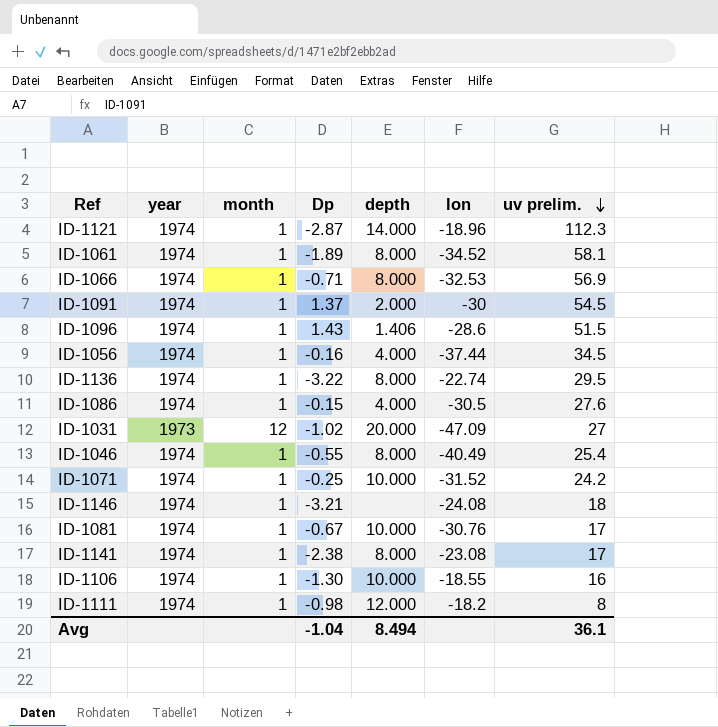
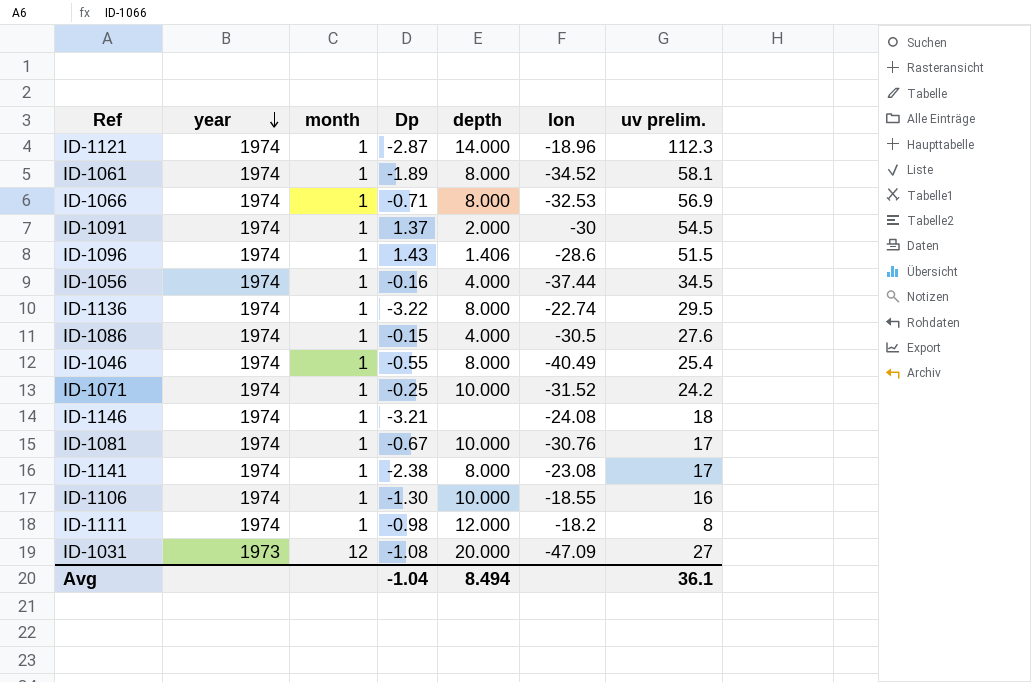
row order: uv prelim. descending -> year descending
ID-1031 | Dp: -1.02 -> -1.08

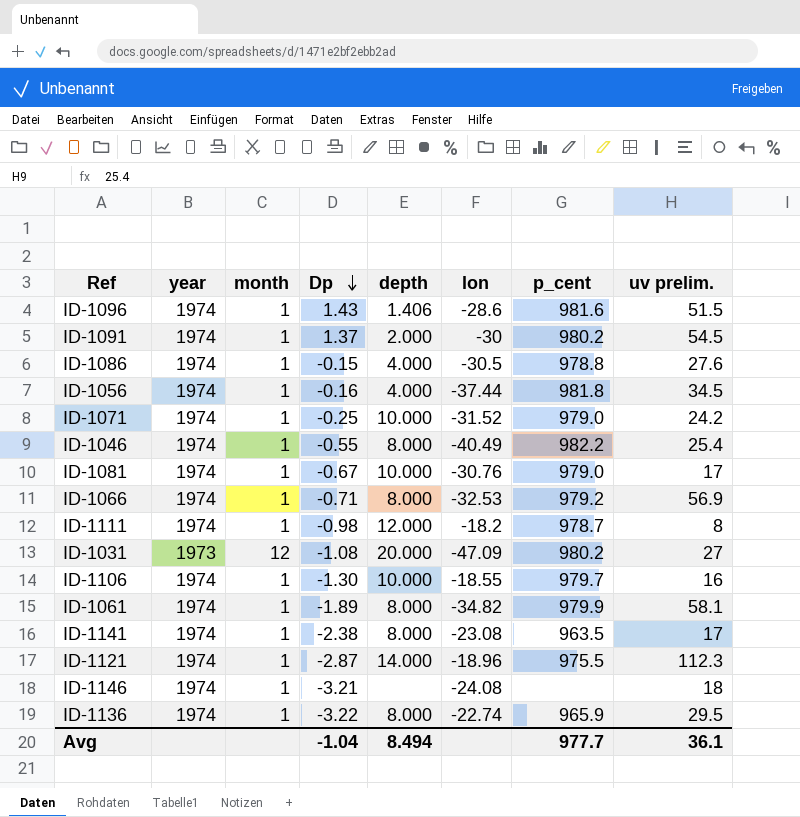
row order: year descending -> Dp descending
column p_cent | position: none -> 7
ID-1061 | lon: -34.52 -> -34.82

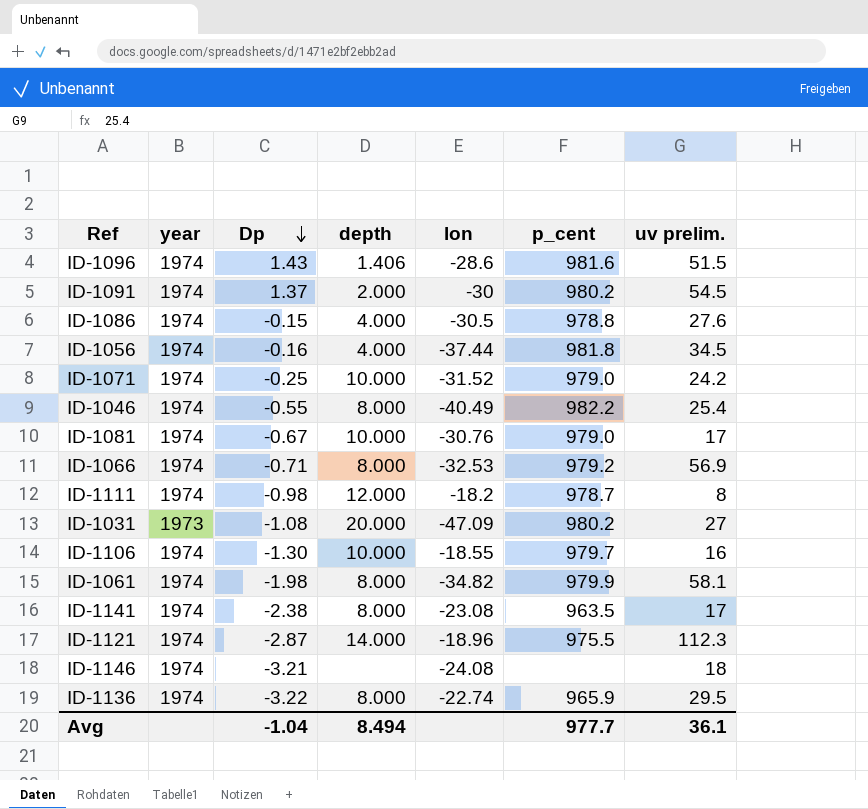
column month | position: 3 -> none
ID-1061 | Dp: -1.89 -> -1.98

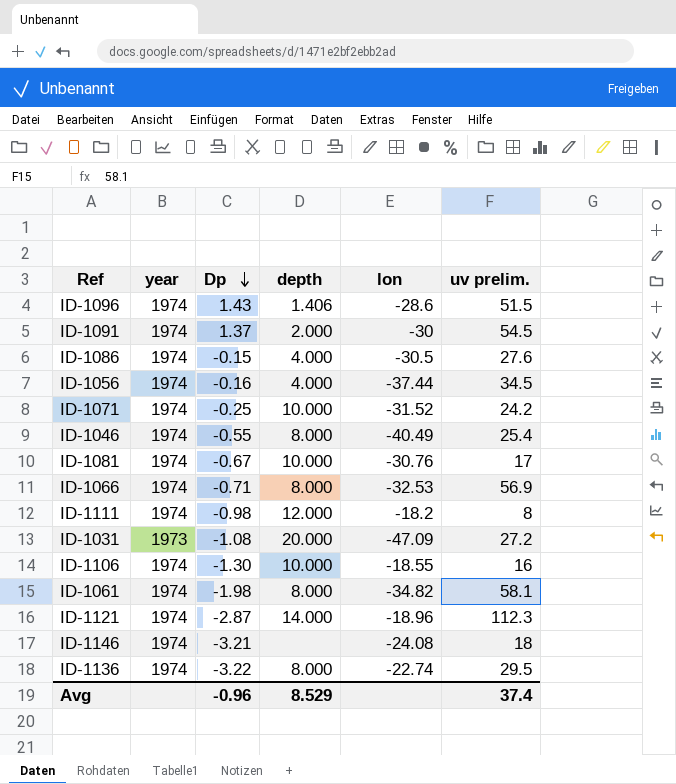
column p_cent | position: 6 -> none
row ID-1141: 1974 | -2.38 | 8.000 | -23.08 | 963.5 | 17 -> none
ID-1031 | uv prelim.: 27 -> 27.2
Avg | Dp: -1.04 -> -0.96
Avg | depth: 8.494 -> 8.529
Avg | uv prelim.: 36.1 -> 37.4

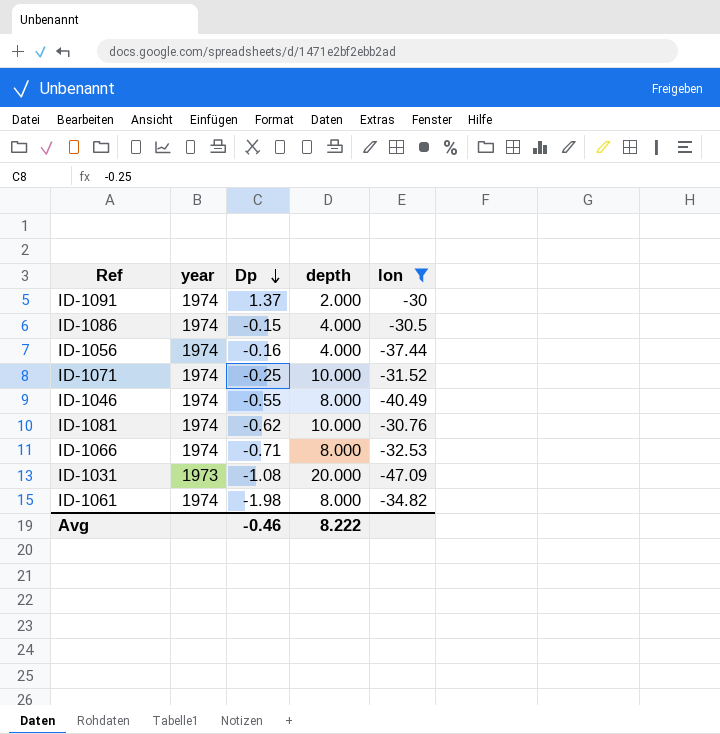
filter: none -> lon <= -30
column uv prelim. | position: 6 -> none
ID-1081 | Dp: -0.67 -> -0.62
Avg | Dp: -0.96 -> -0.46
Avg | depth: 8.529 -> 8.222

